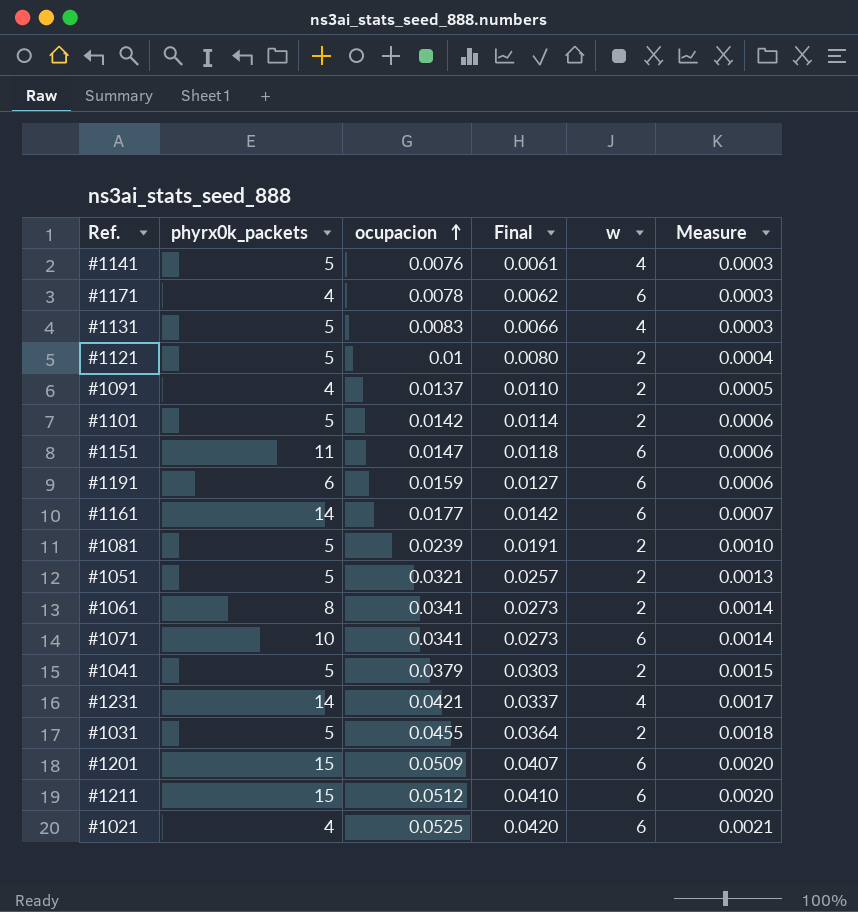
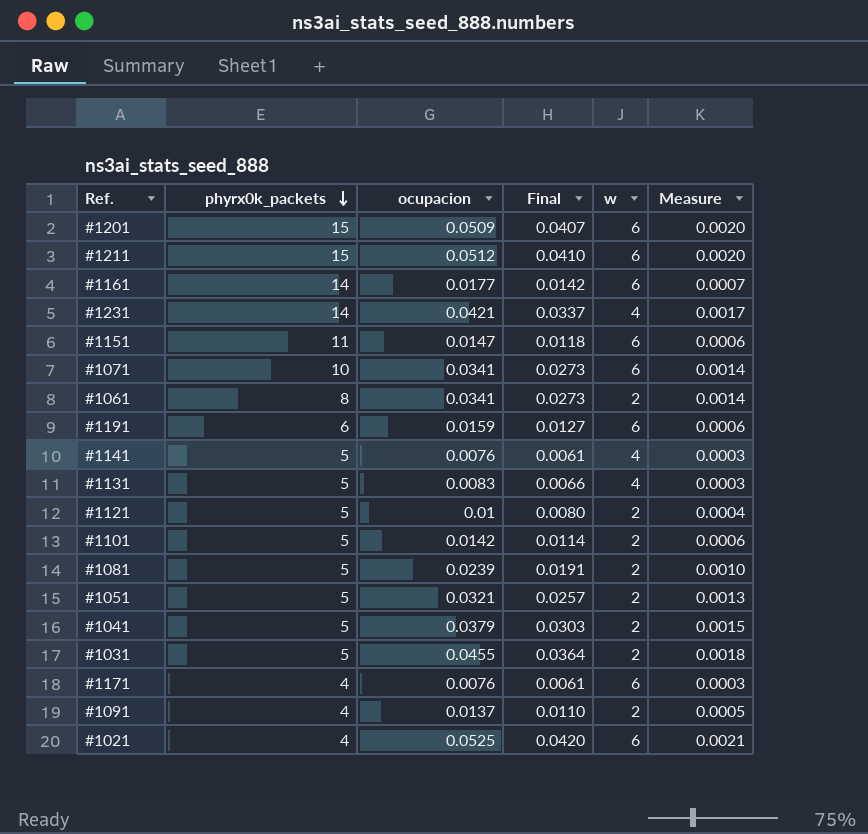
row order: ocupacion ascending -> phyrx0k_packets descending
#1171 | ocupacion: 0.0078 -> 0.0076
#1171 | Final: 0.0062 -> 0.0061

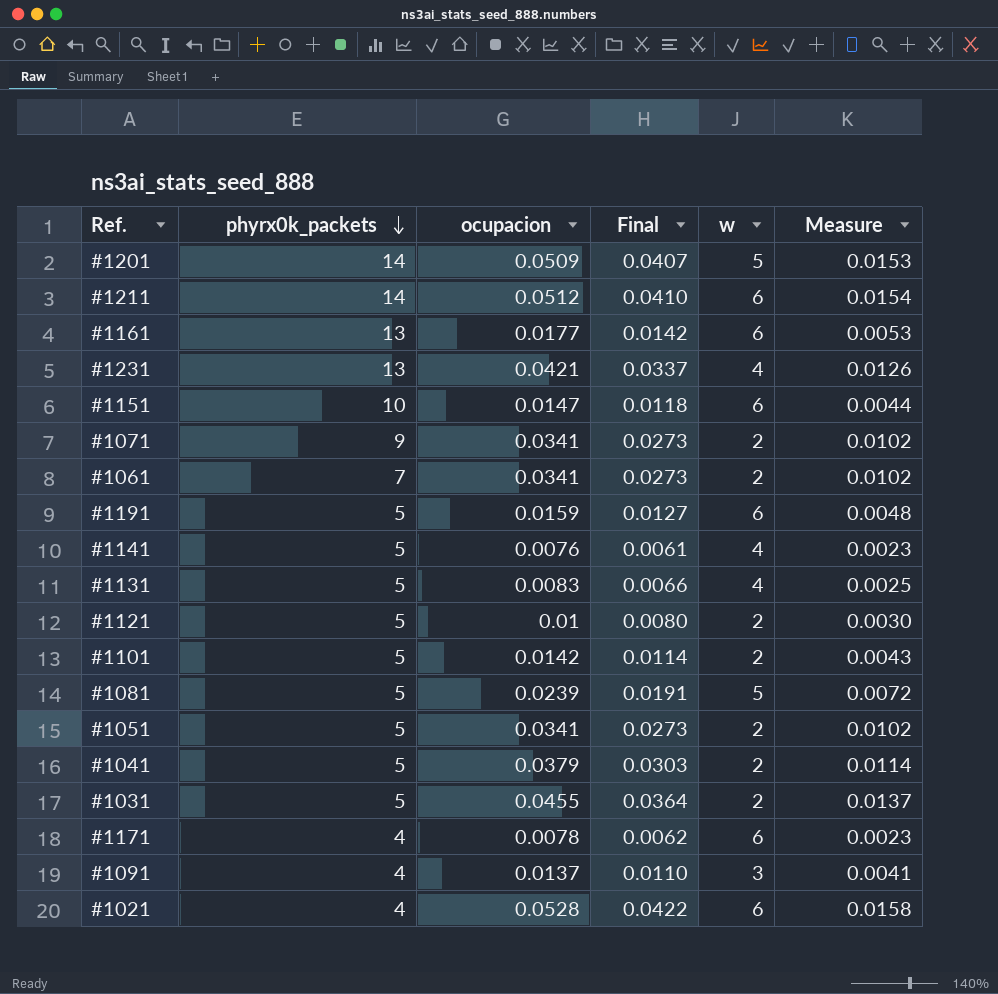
column Measure | formula: [ocupacion] * 0.04 -> [ocupacion] * 0.3
#1201 | phyrx0k_packets: 15 -> 14
#1201 | w: 6 -> 5
#1211 | phyrx0k_packets: 15 -> 14
#1161 | phyrx0k_packets: 14 -> 13
#1231 | phyrx0k_packets: 14 -> 13
#1151 | phyrx0k_packets: 11 -> 10
#1071 | phyrx0k_packets: 10 -> 9
#1071 | w: 6 -> 2
#1061 | phyrx0k_packets: 8 -> 7
#1191 | phyrx0k_packets: 6 -> 5
#1081 | w: 2 -> 5
#1051 | ocupacion: 0.0321 -> 0.0341
#1051 | Final: 0.0257 -> 0.0273
#1171 | ocupacion: 0.0076 -> 0.0078
#1171 | Final: 0.0061 -> 0.0062
#1091 | w: 2 -> 3
#1021 | ocupacion: 0.0525 -> 0.0528
#1021 | Final: 0.0420 -> 0.0422

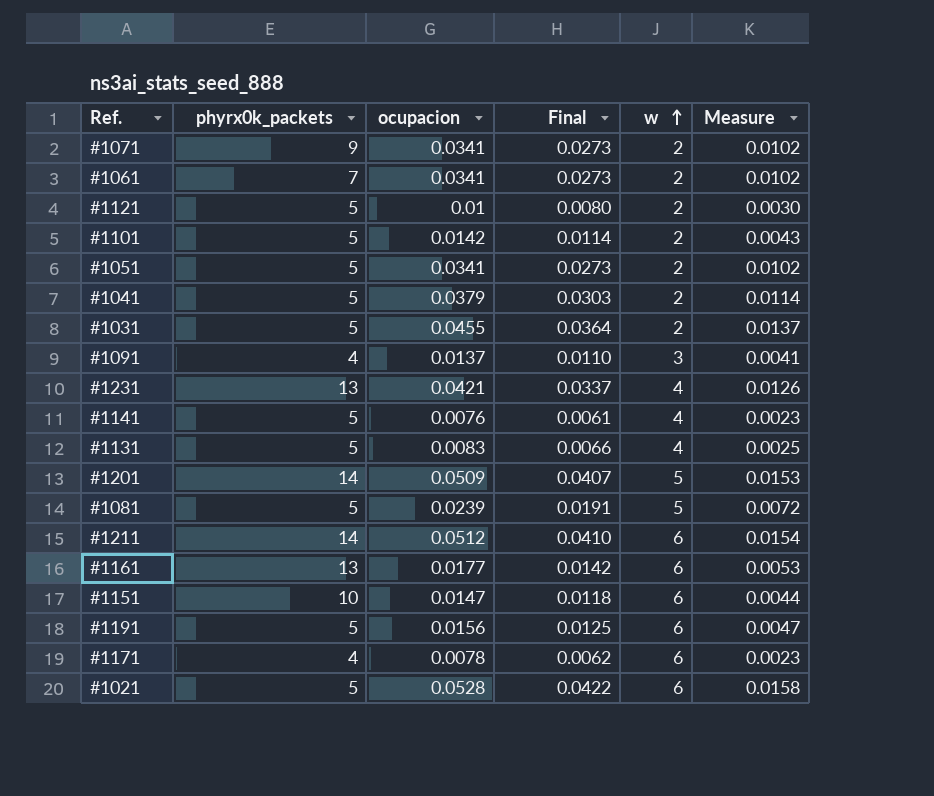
row order: phyrx0k_packets descending -> w ascending
#1191 | ocupacion: 0.0159 -> 0.0156
#1191 | Final: 0.0127 -> 0.0125
#1191 | Measure: 0.0048 -> 0.0047
#1021 | phyrx0k_packets: 4 -> 5

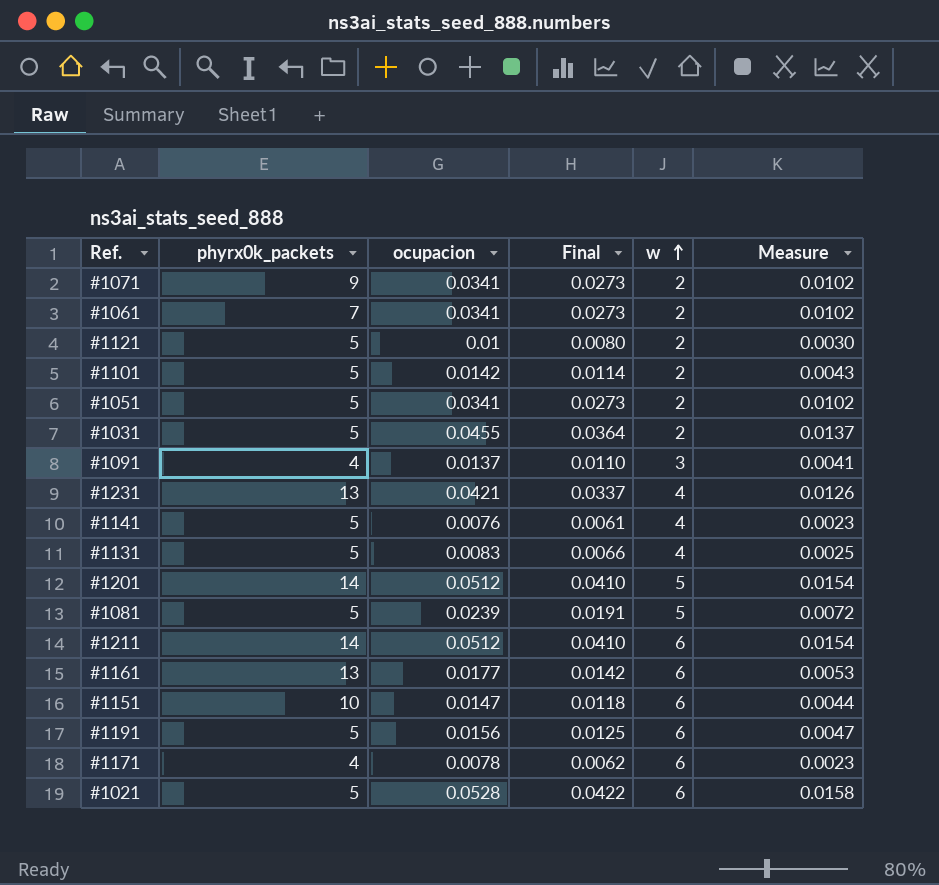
row #1041: 5 | 0.0379 | 0.0303 | 2 | 0.0114 -> none
#1201 | ocupacion: 0.0509 -> 0.0512
#1201 | Final: 0.0407 -> 0.0410
#1201 | Measure: 0.0153 -> 0.0154

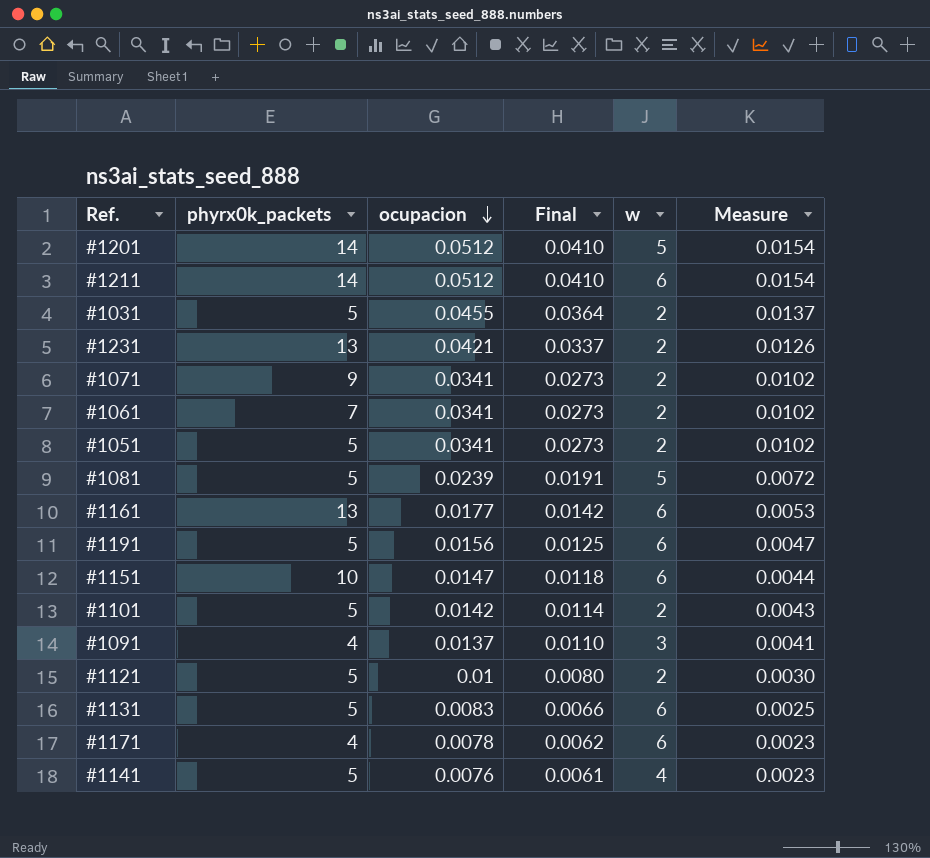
row order: w ascending -> ocupacion descending
row #1021: 5 | 0.0528 | 0.0422 | 6 | 0.0158 -> none
#1231 | w: 4 -> 2
#1131 | w: 4 -> 6

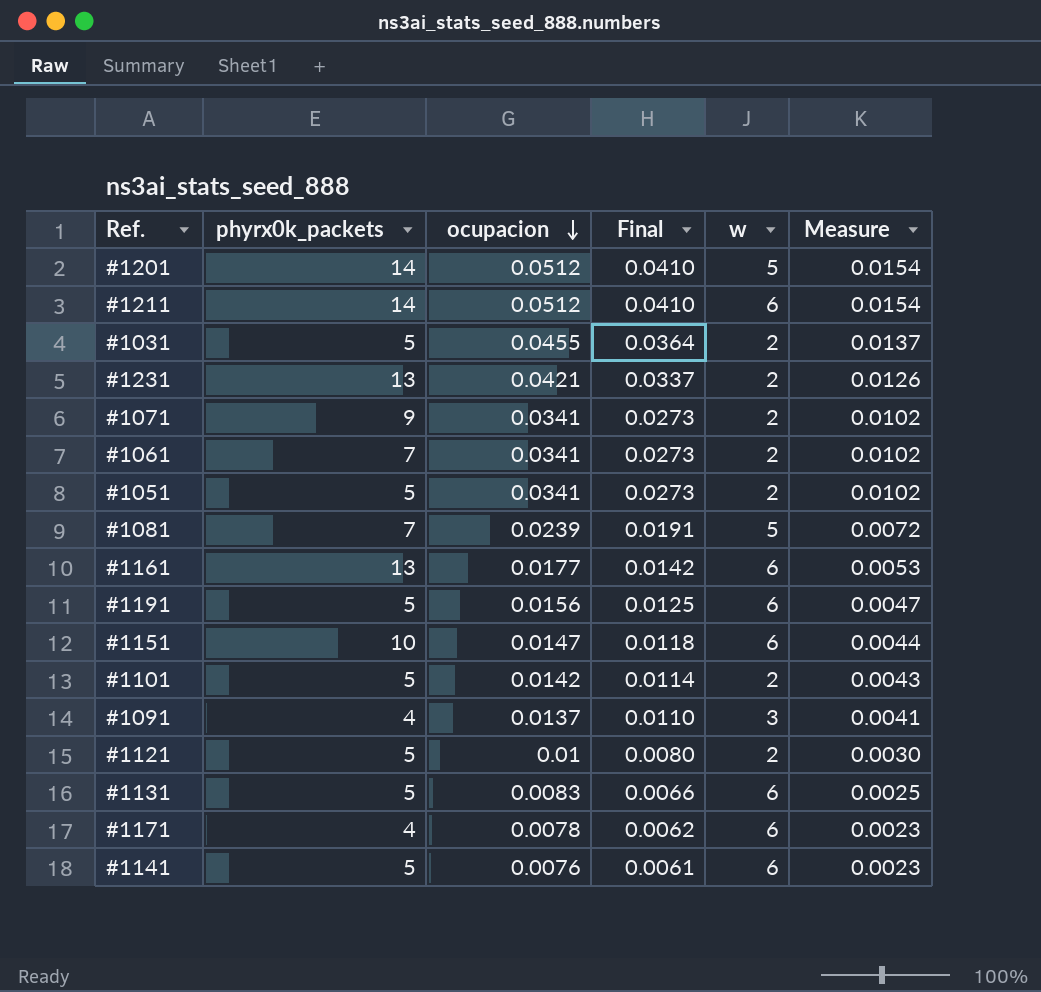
#1081 | phyrx0k_packets: 5 -> 7
#1141 | w: 4 -> 6

